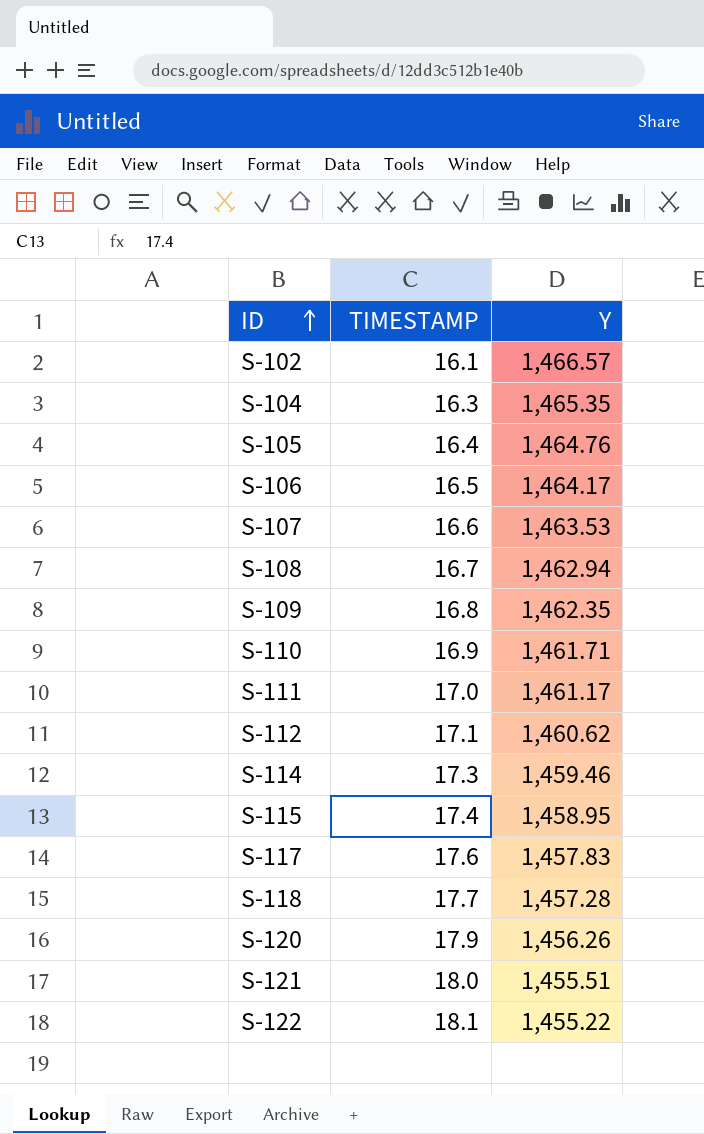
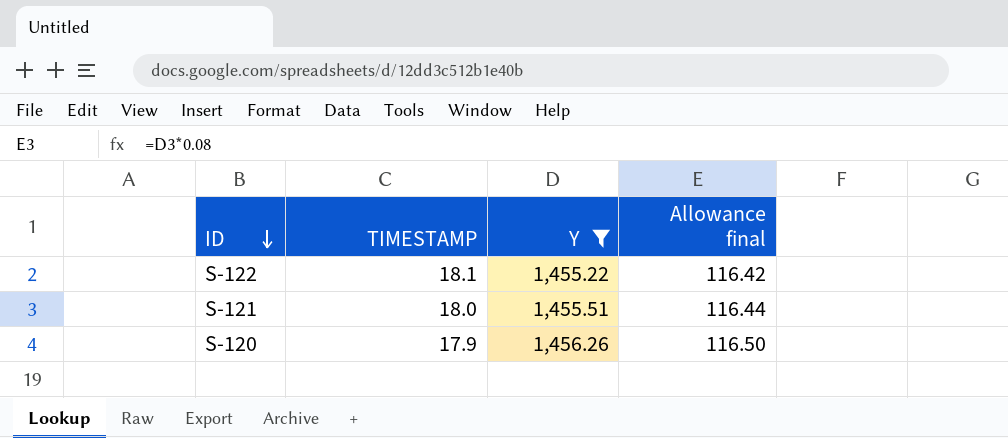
filter: none -> Y <= 1,456.26
row order: ID ascending -> ID descending
column Allowance final | formula: none -> [Y] * 0.08

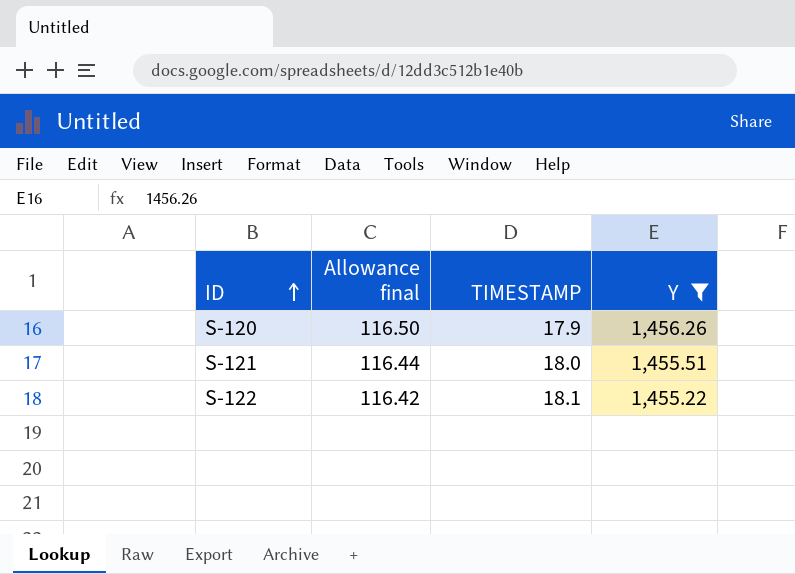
row order: ID descending -> ID ascending
column Allowance final | position: 4 -> 2

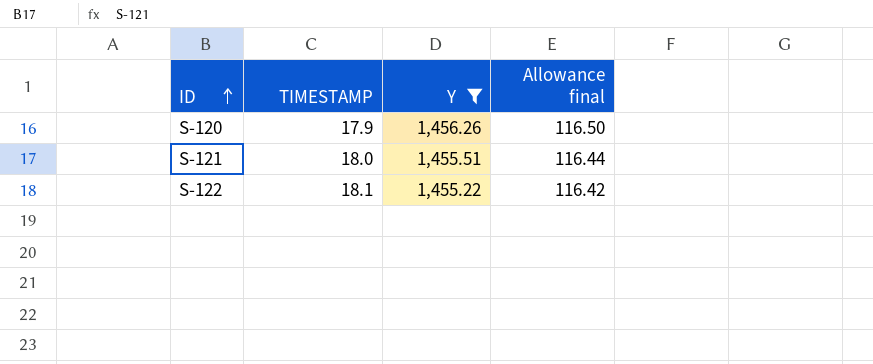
column Allowance final | position: 2 -> 4

